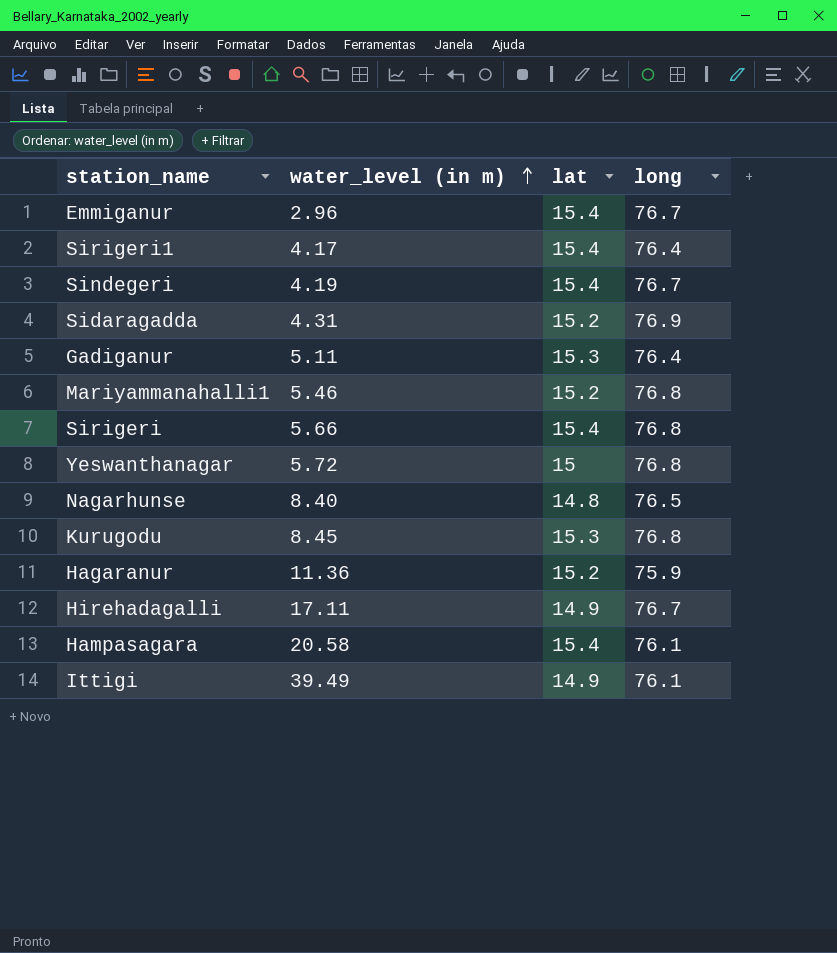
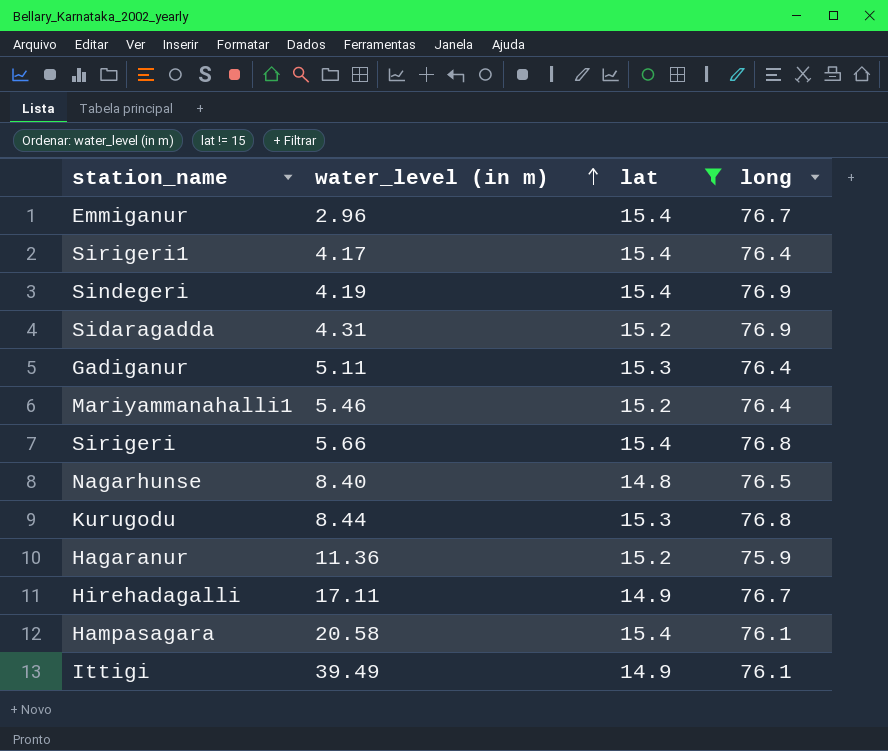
filter: none -> lat != 15
Sindegeri | long: 76.7 -> 76.9
Mariyammanahalli1 | long: 76.8 -> 76.4
Kurugodu | water_level (in m): 8.45 -> 8.44

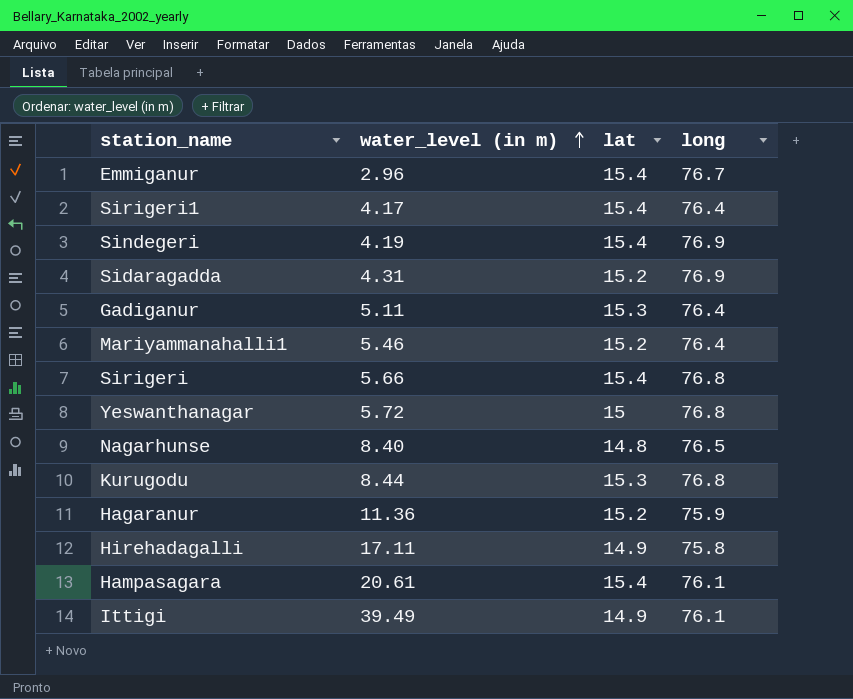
filter: lat != 15 -> none
Hirehadagalli | long: 76.7 -> 75.8
Hampasagara | water_level (in m): 20.58 -> 20.61

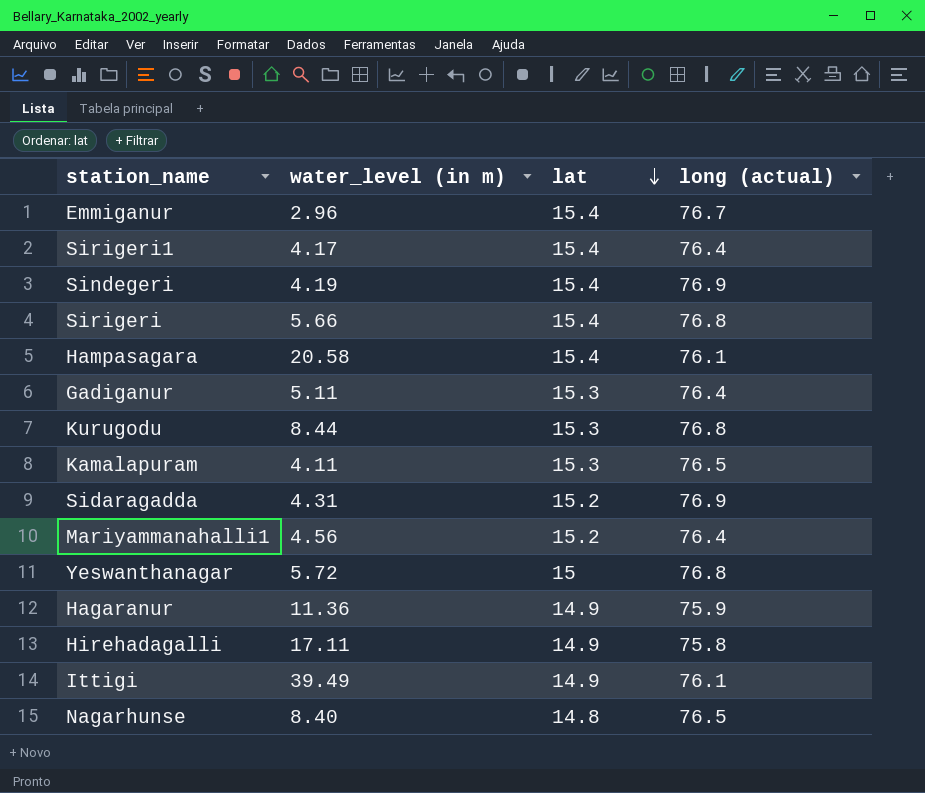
row order: water_level (in m) ascending -> lat descending
column name: long -> long (actual)
Hampasagara | water_level (in m): 20.61 -> 20.58
row Kamalapuram: none -> 4.11 | 15.3 | 76.5
Mariyammanahalli1 | water_level (in m): 5.46 -> 4.56
Hagaranur | lat: 15.2 -> 14.9

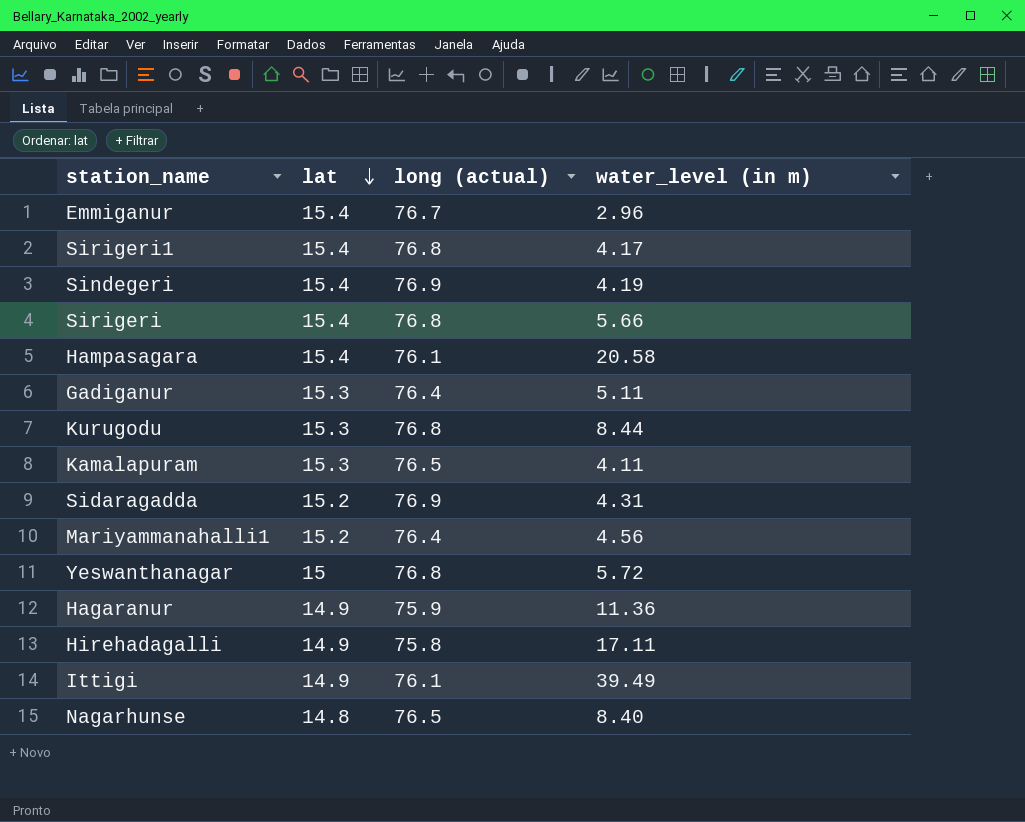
column water_level (in m) | position: 2 -> 4
Sirigeri1 | long (actual): 76.4 -> 76.8

